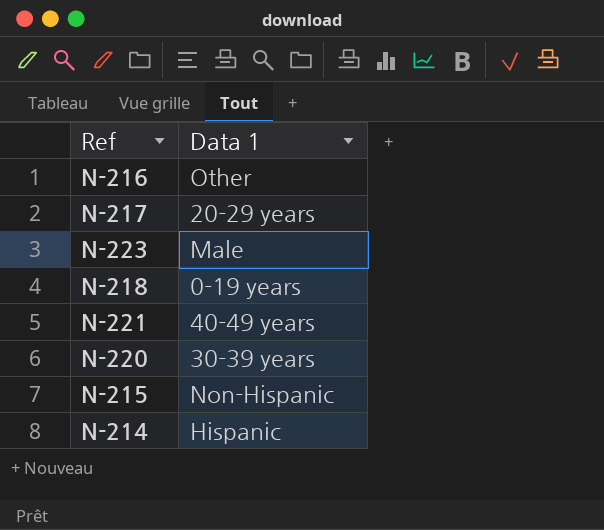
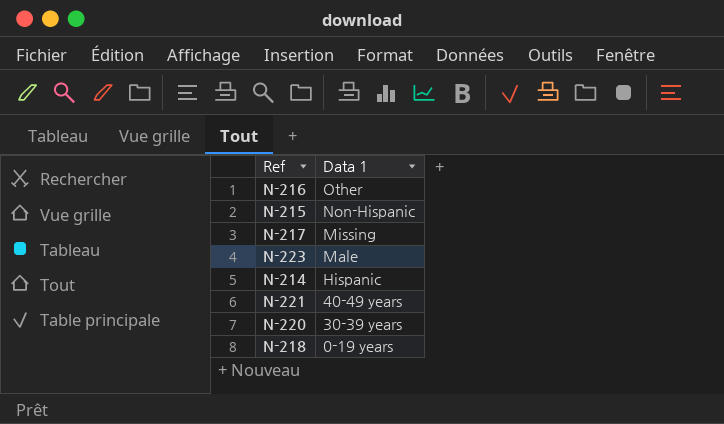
row order: none -> Data 1 descending
N-217 | Data 1: 20-29 years -> Missing

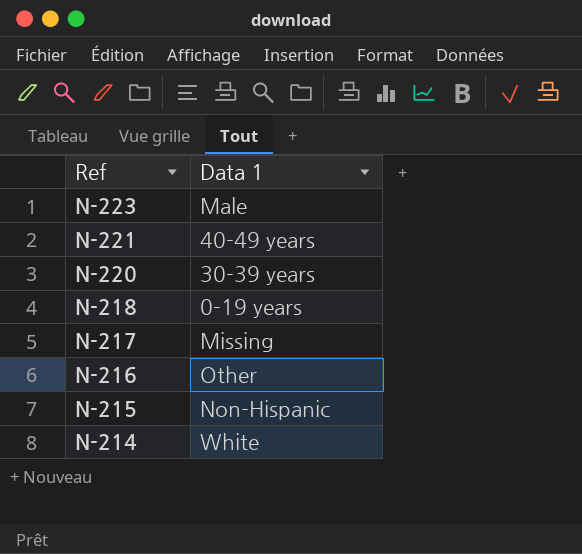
row order: Data 1 descending -> Ref descending
N-214 | Data 1: Hispanic -> White

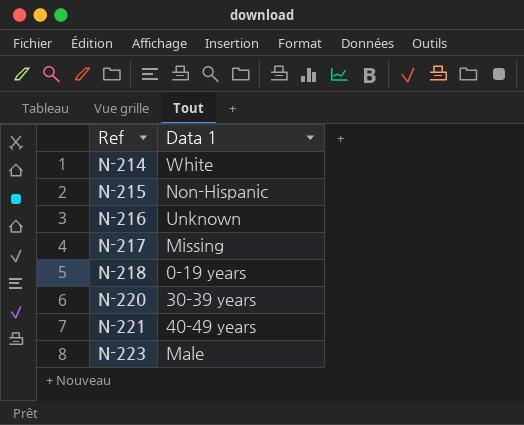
row order: Ref descending -> Ref ascending
N-216 | Data 1: Other -> Unknown

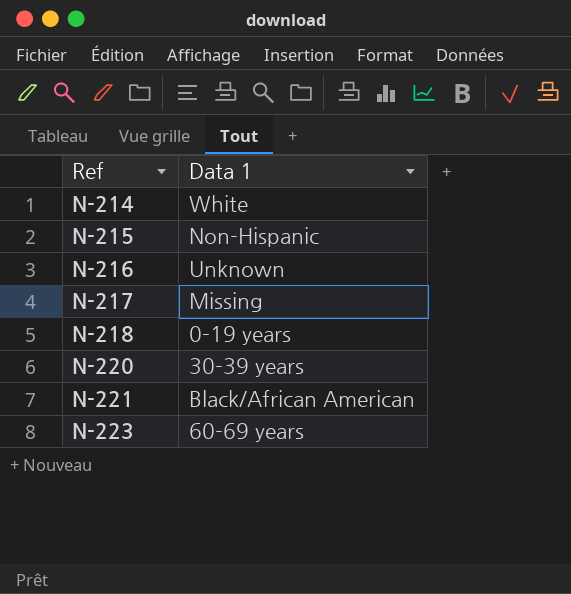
N-221 | Data 1: 40-49 years -> Black/African American
N-223 | Data 1: Male -> 60-69 years

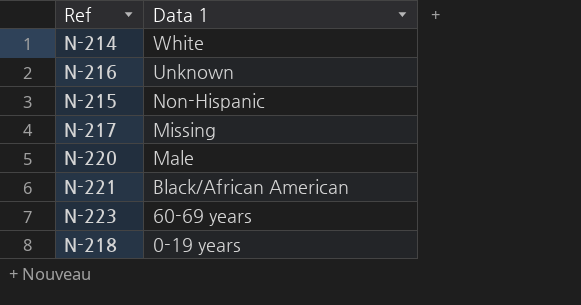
row order: Ref ascending -> Data 1 descending
N-220 | Data 1: 30-39 years -> Male

